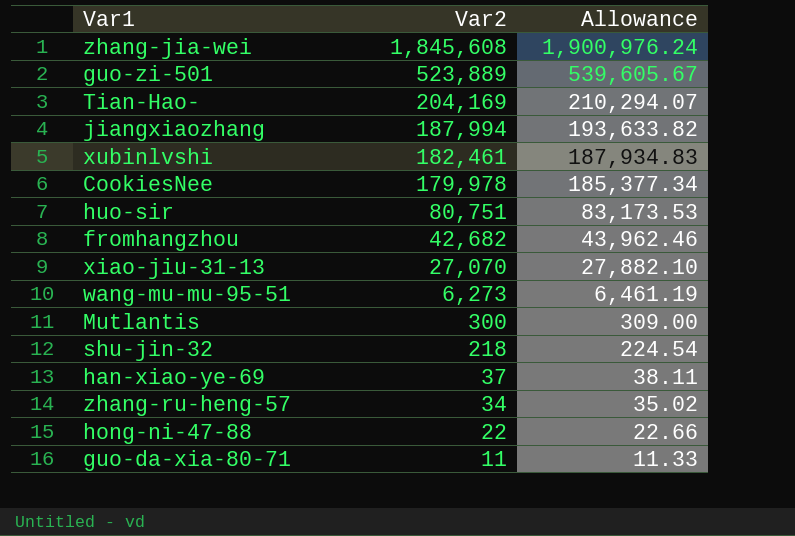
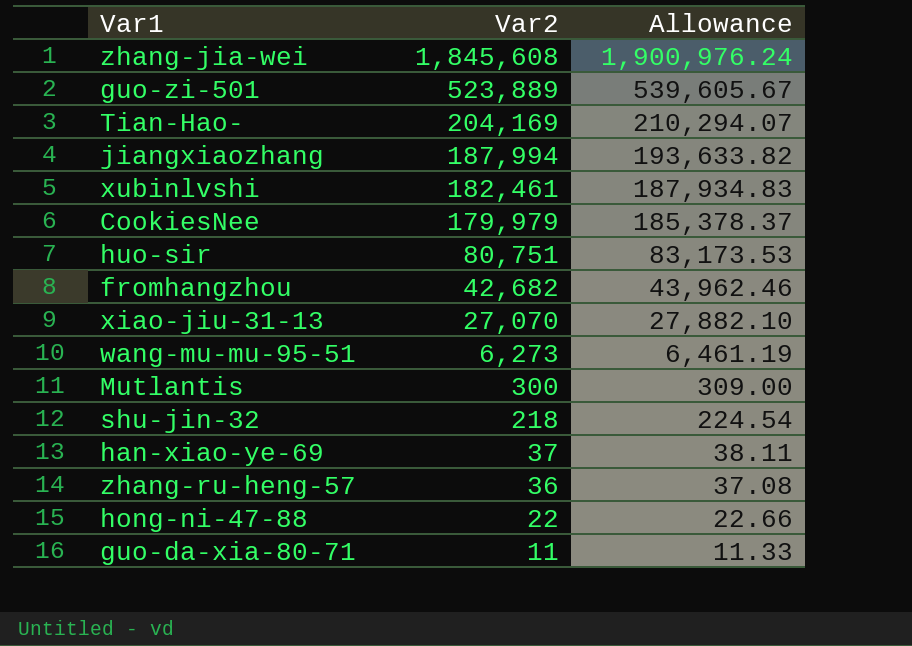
CookiesNee | Var2: 179,978 -> 179,979
CookiesNee | Allowance: 185,377.34 -> 185,378.37
zhang-ru-heng-57 | Var2: 34 -> 36
zhang-ru-heng-57 | Allowance: 35.02 -> 37.08

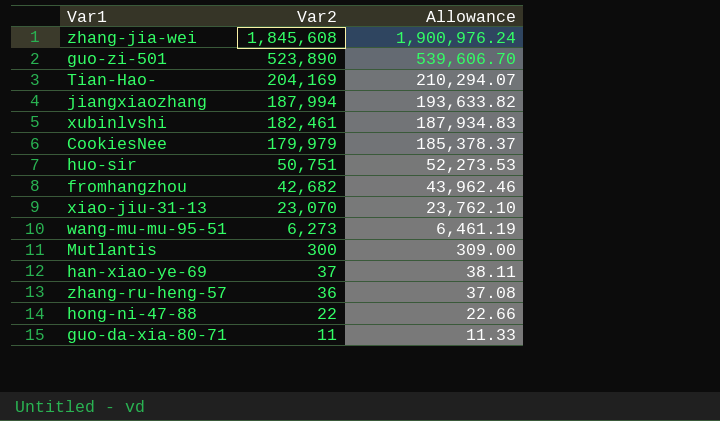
row shu-jin-32: 218 | 224.54 -> none
guo-zi-501 | Var2: 523,889 -> 523,890
guo-zi-501 | Allowance: 539,605.67 -> 539,606.70
huo-sir | Var2: 80,751 -> 50,751
huo-sir | Allowance: 83,173.53 -> 52,273.53
xiao-jiu-31-13 | Var2: 27,070 -> 23,070
xiao-jiu-31-13 | Allowance: 27,882.10 -> 23,762.10

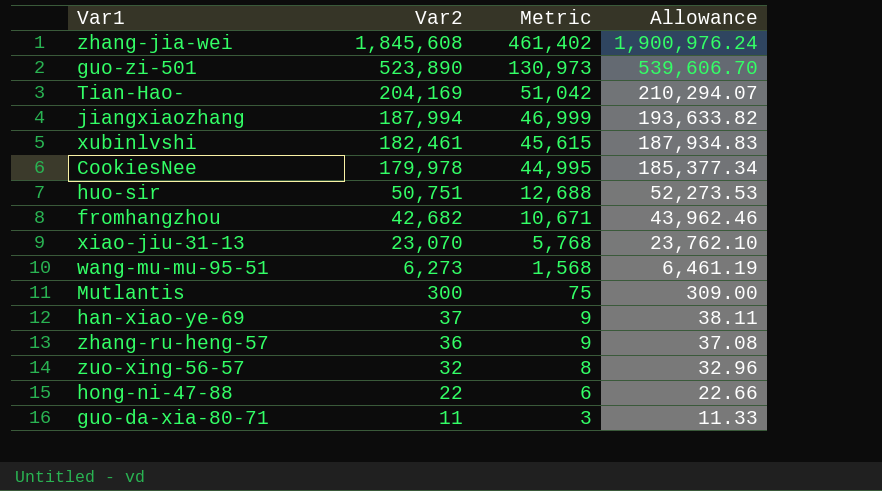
column Metric | formula: none -> [Var2] * 0.25
CookiesNee | Var2: 179,979 -> 179,978
CookiesNee | Allowance: 185,378.37 -> 185,377.34
row zuo-xing-56-57: none -> 32 | 8 | 32.96

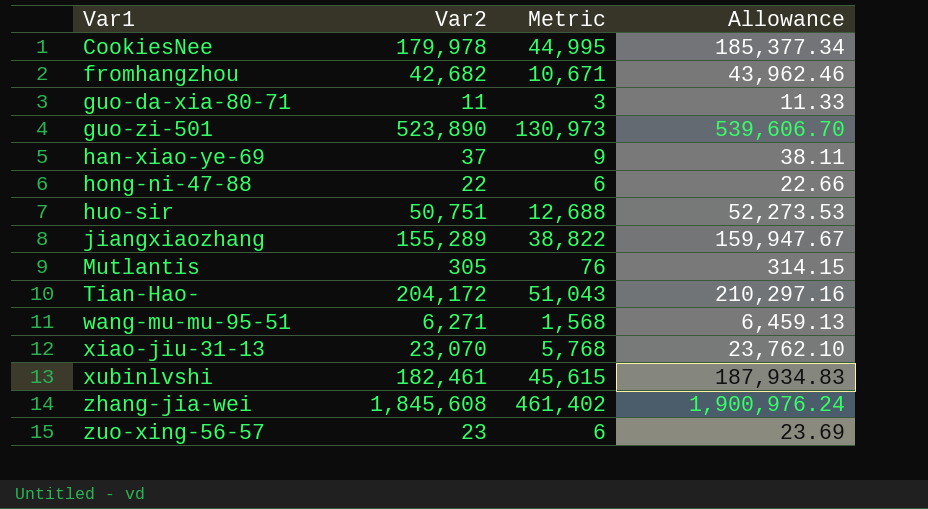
row order: Var2 descending -> Var1 ascending
row zhang-ru-heng-57: 36 | 9 | 37.08 -> none
jiangxiaozhang | Var2: 187,994 -> 155,289
jiangxiaozhang | Metric: 46,999 -> 38,822
jiangxiaozhang | Allowance: 193,633.82 -> 159,947.67
Mutlantis | Var2: 300 -> 305
Mutlantis | Metric: 75 -> 76
Mutlantis | Allowance: 309.00 -> 314.15
Tian-Hao- | Var2: 204,169 -> 204,172
Tian-Hao- | Metric: 51,042 -> 51,043
Tian-Hao- | Allowance: 210,294.07 -> 210,297.16
wang-mu-mu-95-51 | Var2: 6,273 -> 6,271
wang-mu-mu-95-51 | Allowance: 6,461.19 -> 6,459.13
zuo-xing-56-57 | Var2: 32 -> 23
zuo-xing-56-57 | Metric: 8 -> 6
zuo-xing-56-57 | Allowance: 32.96 -> 23.69

